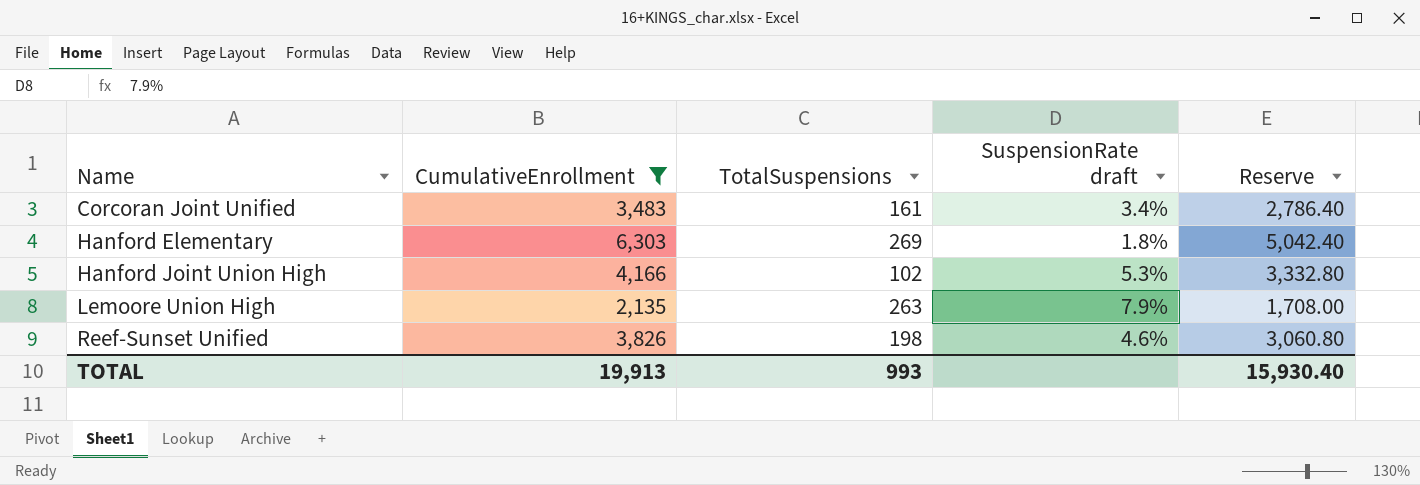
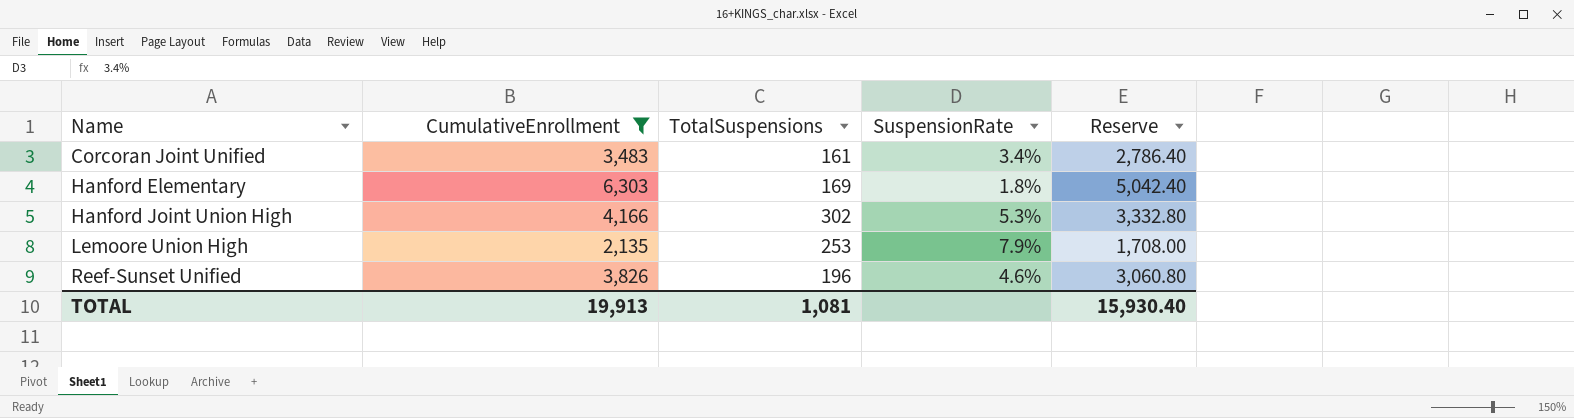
column name: SuspensionRate draft -> SuspensionRate
Hanford Elementary | TotalSuspensions: 269 -> 169
Hanford Joint Union High | TotalSuspensions: 102 -> 302
Lemoore Union High | TotalSuspensions: 263 -> 253
Reef-Sunset Unified | TotalSuspensions: 198 -> 196
TOTAL | TotalSuspensions: 993 -> 1,081

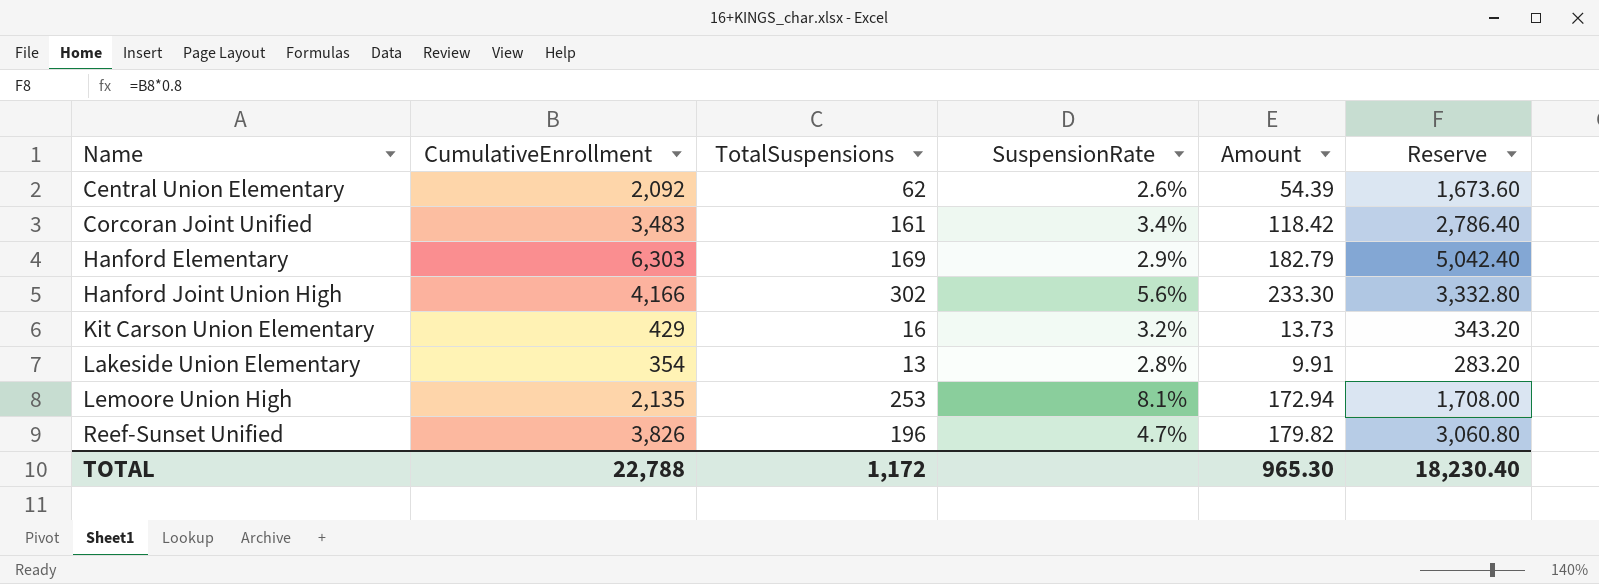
filter: CumulativeEnrollment >= 2,135 -> none
column Amount | formula: none -> [CumulativeEnrollment] * [SuspensionRate]
Hanford Elementary | SuspensionRate: 1.8% -> 2.9%
Hanford Joint Union High | SuspensionRate: 5.3% -> 5.6%
Lemoore Union High | SuspensionRate: 7.9% -> 8.1%
Reef-Sunset Unified | SuspensionRate: 4.6% -> 4.7%
TOTAL | CumulativeEnrollment: 19,913 -> 22,788
TOTAL | TotalSuspensions: 1,081 -> 1,172
TOTAL | Reserve: 15,930.40 -> 18,230.40

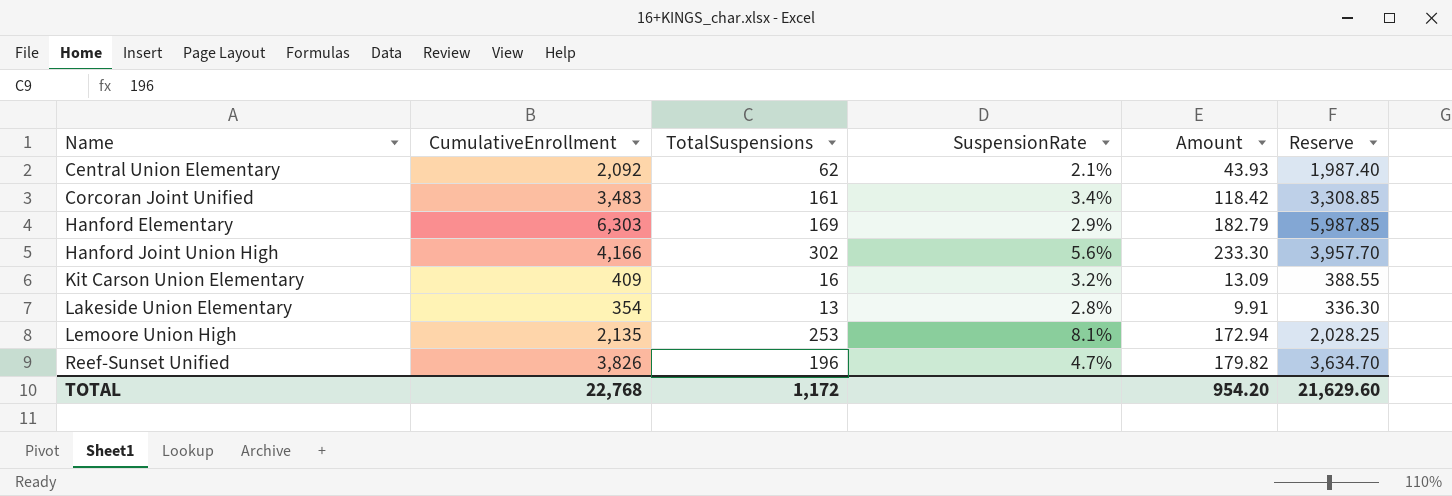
column Reserve | formula: [CumulativeEnrollment] * 0.8 -> [CumulativeEnrollment] * 0.95
Central Union Elementary | SuspensionRate: 2.6% -> 2.1%
Central Union Elementary | Amount: 54.39 -> 43.93
Kit Carson Union Elementary | CumulativeEnrollment: 429 -> 409
Kit Carson Union Elementary | Amount: 13.73 -> 13.09
TOTAL | CumulativeEnrollment: 22,788 -> 22,768
TOTAL | Amount: 965.30 -> 954.20
TOTAL | Reserve: 18,230.40 -> 21,629.60

